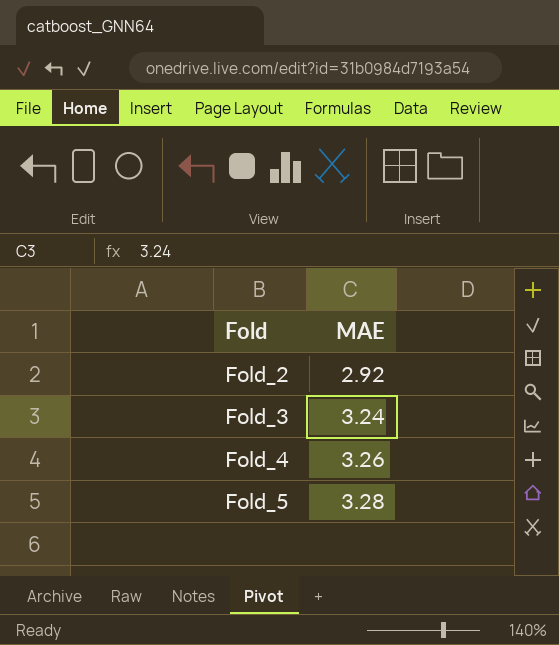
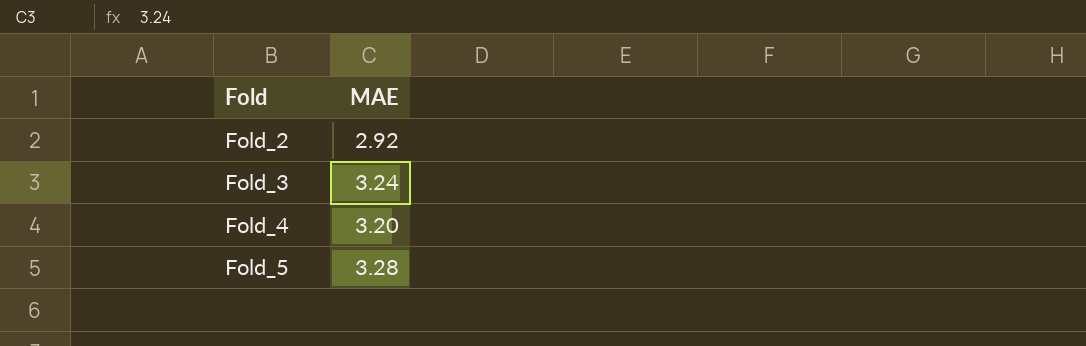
Fold_4 | MAE: 3.26 -> 3.20

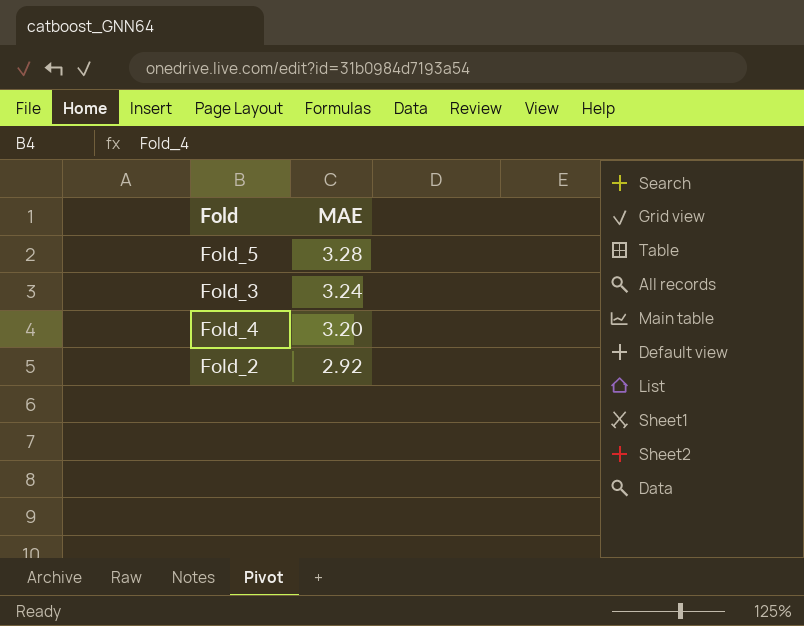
row order: Fold ascending -> MAE descending

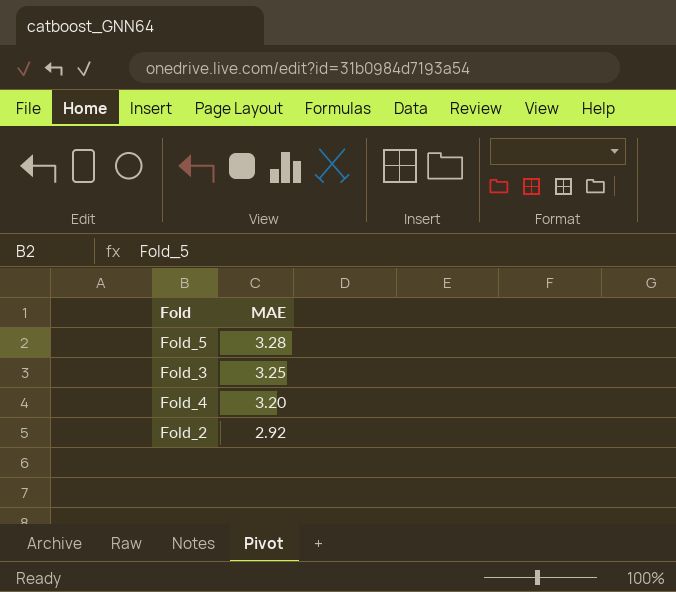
Fold_3 | MAE: 3.24 -> 3.25

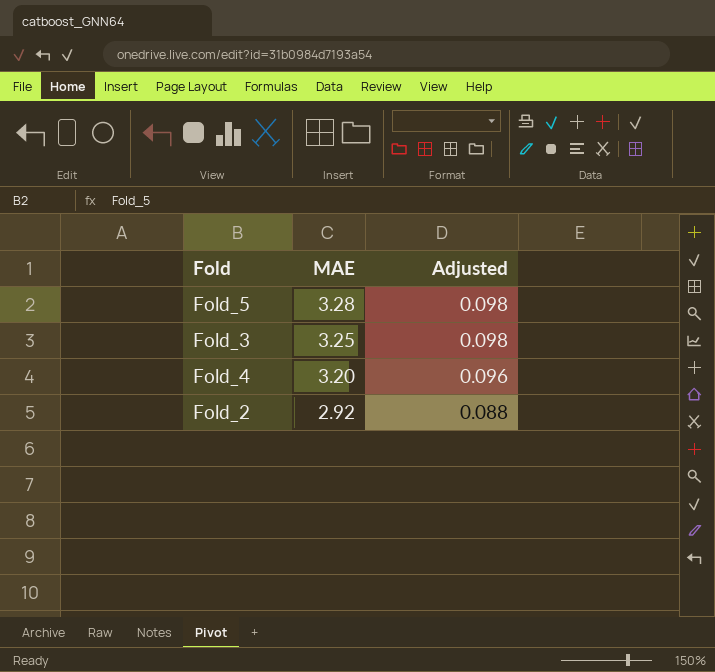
column Adjusted | formula: none -> [MAE] * 0.03

